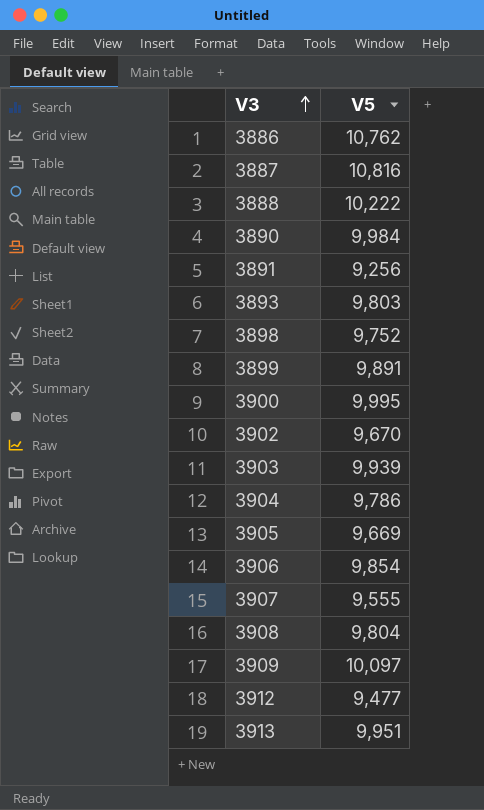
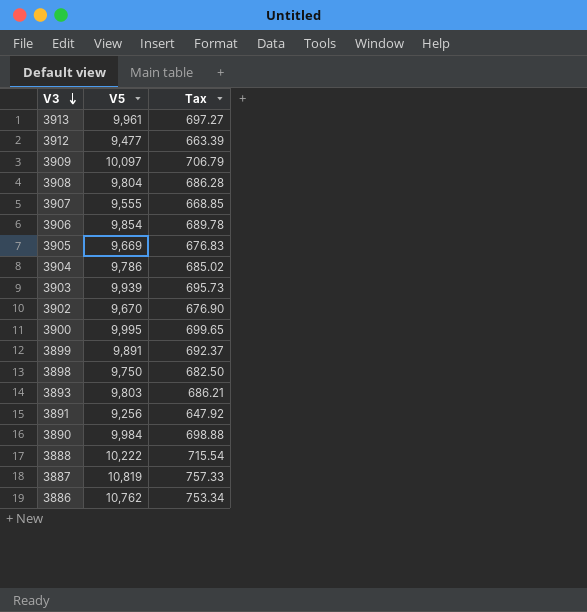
row order: V3 ascending -> V3 descending
column Tax | formula: none -> [V5] * 0.07
3913 | V5: 9,951 -> 9,961
3898 | V5: 9,752 -> 9,750
3887 | V5: 10,816 -> 10,819

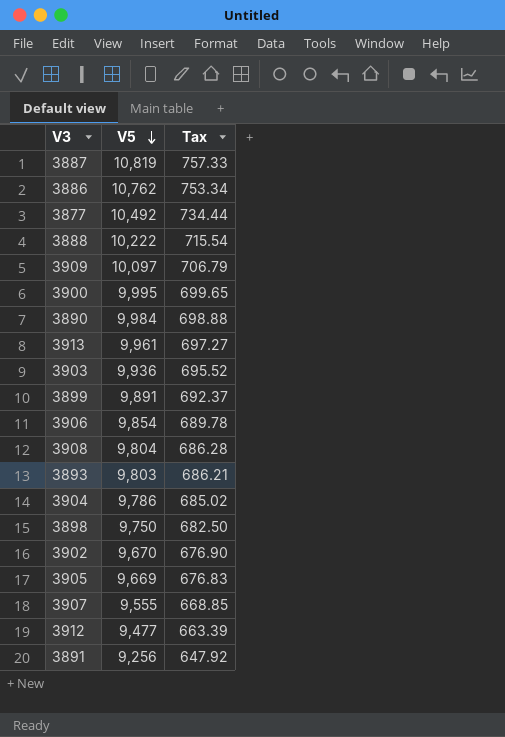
row order: V3 descending -> V5 descending
row 3877: none -> 10,492 | 734.44
3903 | V5: 9,939 -> 9,936
3903 | Tax: 695.73 -> 695.52

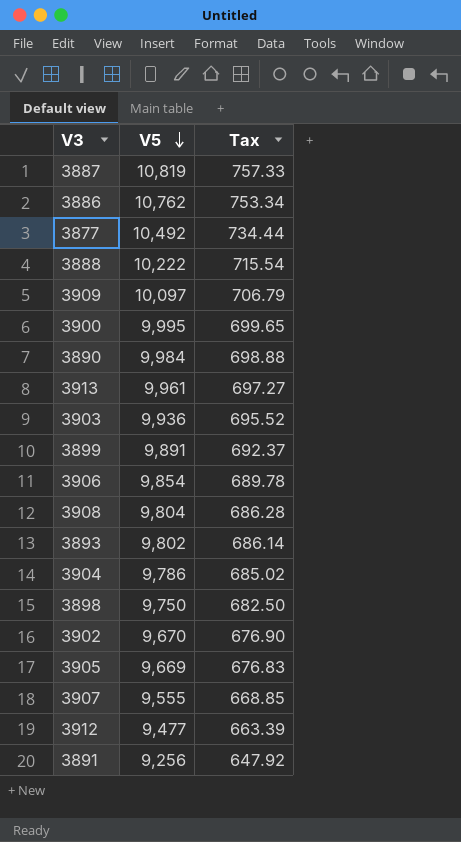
3893 | V5: 9,803 -> 9,802
3893 | Tax: 686.21 -> 686.14

